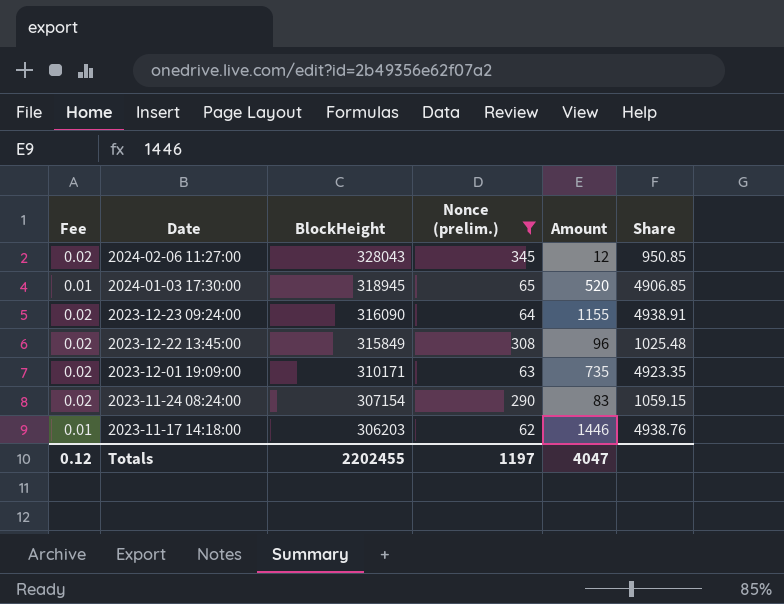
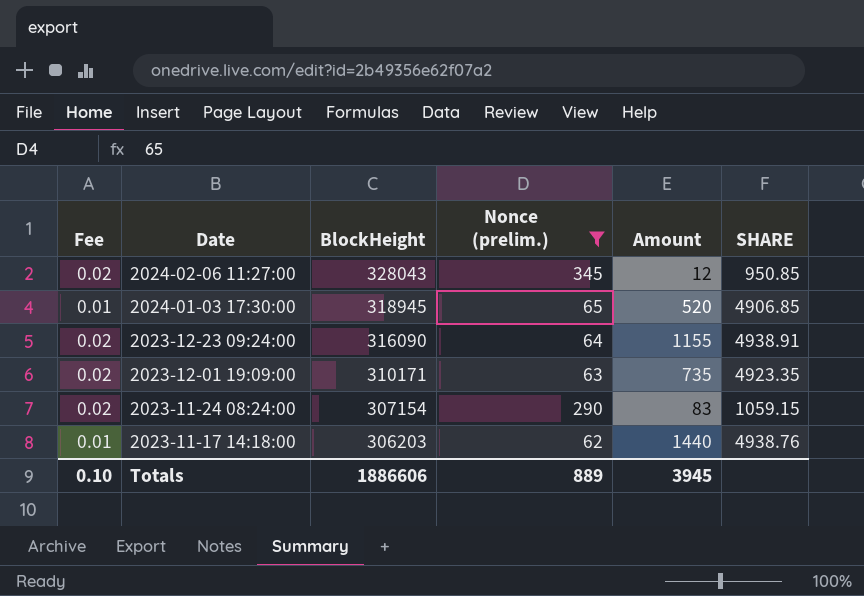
column name: Share -> SHARE
row 2023-12-22 13:45:00: 0.02 | 315849 | 308 | 96 | 1025.48 -> none
2023-11-17 14:18:00 | Amount: 1446 -> 1440
Totals | Fee: 0.12 -> 0.10
Totals | BlockHeight: 2202455 -> 1886606
Totals | Nonce (prelim.): 1197 -> 889
Totals | Amount: 4047 -> 3945

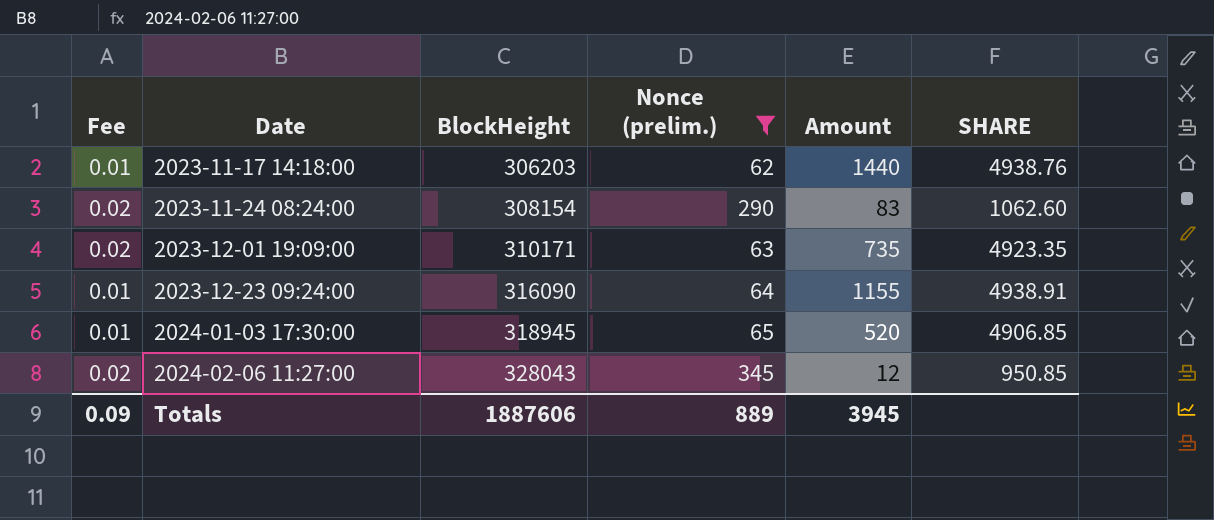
row order: Date descending -> Date ascending
2023-11-24 08:24:00 | BlockHeight: 307154 -> 308154
2023-11-24 08:24:00 | SHARE: 1059.15 -> 1062.60
2023-12-23 09:24:00 | Fee: 0.02 -> 0.01
Totals | Fee: 0.10 -> 0.09
Totals | BlockHeight: 1886606 -> 1887606

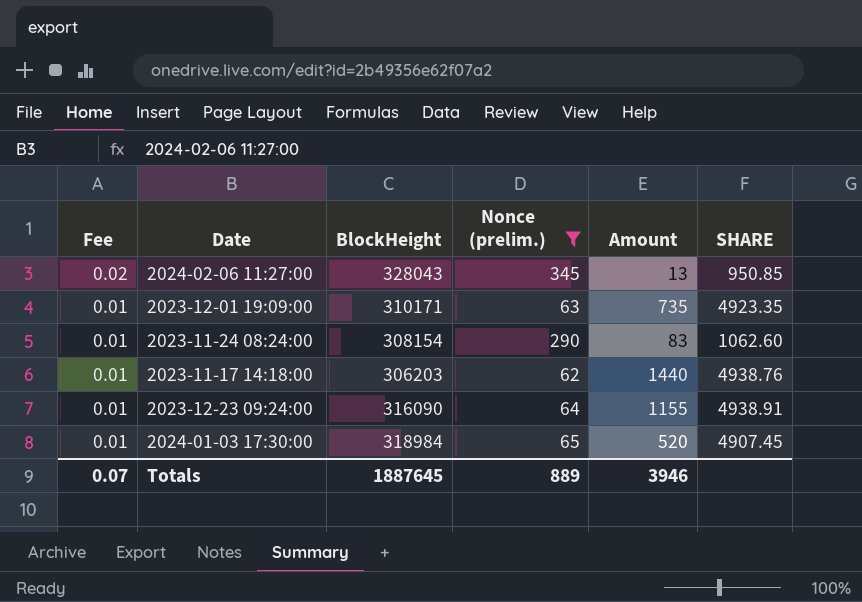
row order: Date ascending -> Fee descending
2024-02-06 11:27:00 | Amount: 12 -> 13
2023-12-01 19:09:00 | Fee: 0.02 -> 0.01
2023-11-24 08:24:00 | Fee: 0.02 -> 0.01
2024-01-03 17:30:00 | BlockHeight: 318945 -> 318984
2024-01-03 17:30:00 | SHARE: 4906.85 -> 4907.45
Totals | Fee: 0.09 -> 0.07
Totals | BlockHeight: 1887606 -> 1887645
Totals | Amount: 3945 -> 3946

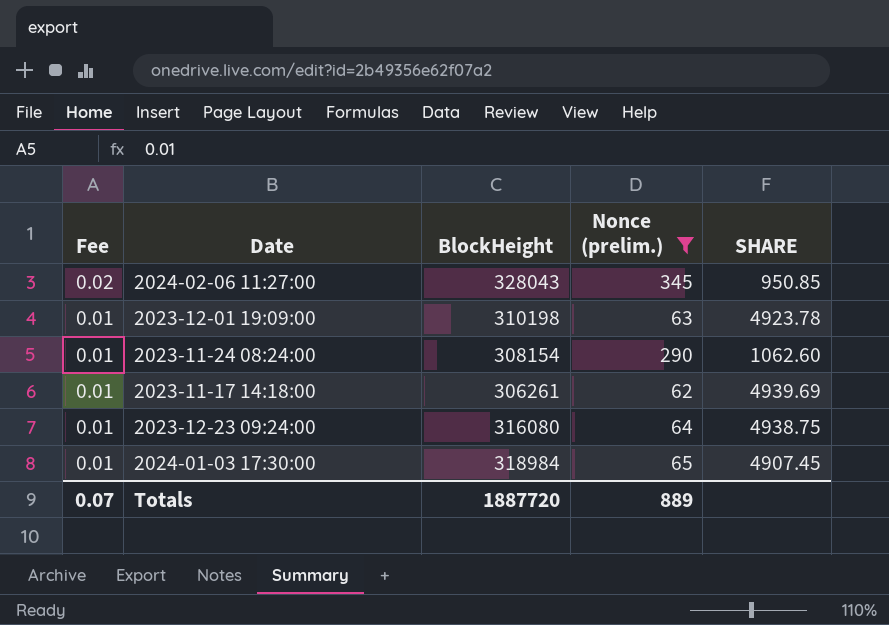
column Amount | position: 5 -> none
2023-12-01 19:09:00 | BlockHeight: 310171 -> 310198
2023-12-01 19:09:00 | SHARE: 4923.35 -> 4923.78
2023-11-17 14:18:00 | BlockHeight: 306203 -> 306261
2023-11-17 14:18:00 | SHARE: 4938.76 -> 4939.69
2023-12-23 09:24:00 | BlockHeight: 316090 -> 316080
2023-12-23 09:24:00 | SHARE: 4938.91 -> 4938.75
Totals | BlockHeight: 1887645 -> 1887720

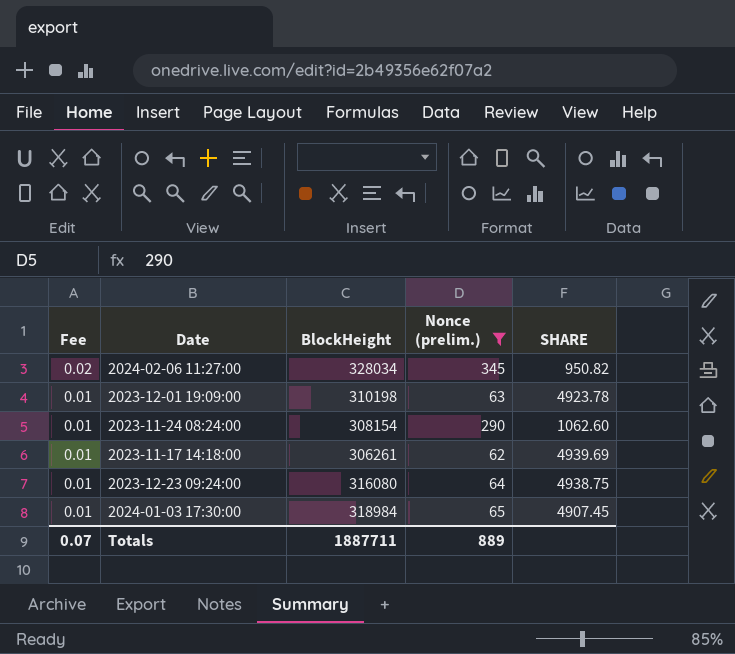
2024-02-06 11:27:00 | BlockHeight: 328043 -> 328034
2024-02-06 11:27:00 | SHARE: 950.85 -> 950.82
Totals | BlockHeight: 1887720 -> 1887711

